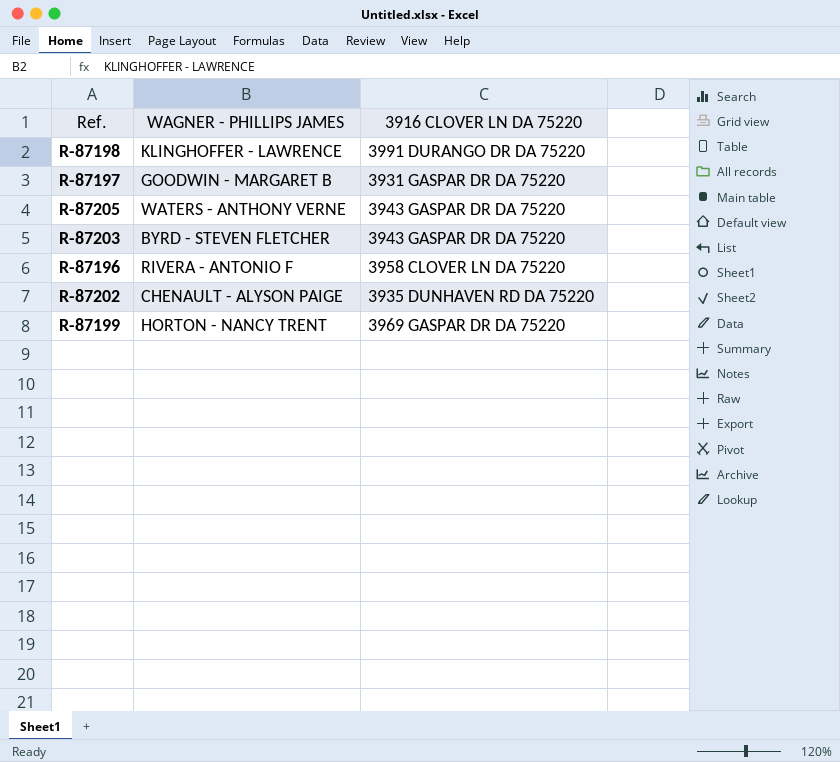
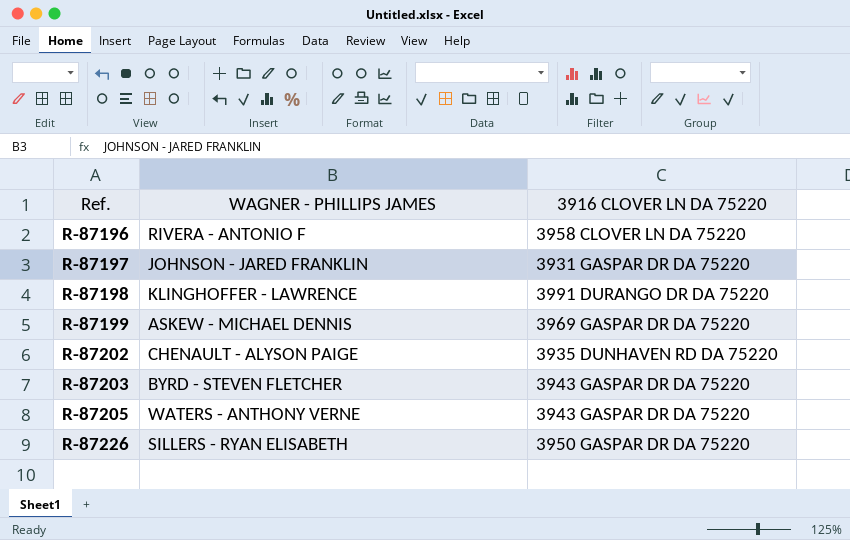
row order: none -> Ref. ascending
R-87197 | WAGNER - PHILLIPS JAMES: GOODWIN - MARGARET B -> JOHNSON - JARED FRANKLIN
R-87199 | WAGNER - PHILLIPS JAMES: HORTON - NANCY TRENT -> ASKEW - MICHAEL DENNIS
row R-87226: none -> SILLERS - RYAN ELISABETH | 3950 GASPAR DR DA 75220

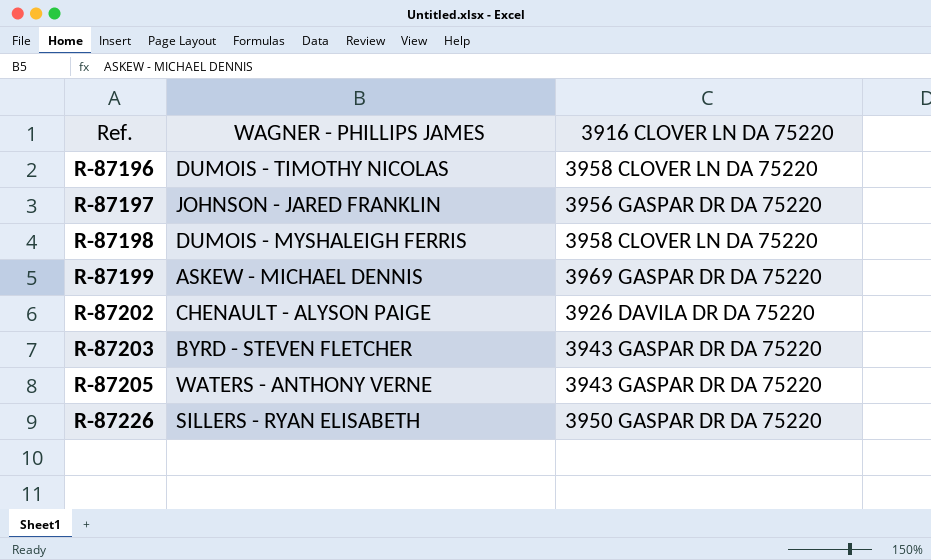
R-87196 | WAGNER - PHILLIPS JAMES: RIVERA - ANTONIO F -> DUMOIS - TIMOTHY NICOLAS
R-87197 | 3916 CLOVER LN DA 75220: 3931 GASPAR DR DA 75220 -> 3956 GASPAR DR DA 75220
R-87198 | WAGNER - PHILLIPS JAMES: KLINGHOFFER - LAWRENCE -> DUMOIS - MYSHALEIGH FERRIS
R-87198 | 3916 CLOVER LN DA 75220: 3991 DURANGO DR DA 75220 -> 3958 CLOVER LN DA 75220
R-87202 | 3916 CLOVER LN DA 75220: 3935 DUNHAVEN RD DA 75220 -> 3926 DAVILA DR DA 75220

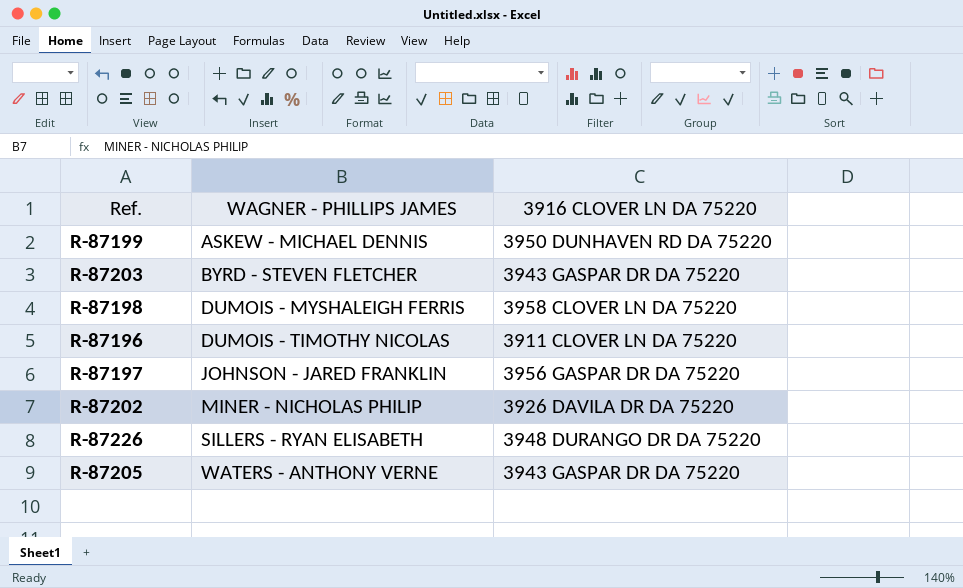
row order: Ref. ascending -> WAGNER - PHILLIPS JAMES ascending
R-87199 | 3916 CLOVER LN DA 75220: 3969 GASPAR DR DA 75220 -> 3950 DUNHAVEN RD DA 75220
R-87196 | 3916 CLOVER LN DA 75220: 3958 CLOVER LN DA 75220 -> 3911 CLOVER LN DA 75220
R-87202 | WAGNER - PHILLIPS JAMES: CHENAULT - ALYSON PAIGE -> MINER - NICHOLAS PHILIP
R-87226 | 3916 CLOVER LN DA 75220: 3950 GASPAR DR DA 75220 -> 3948 DURANGO DR DA 75220

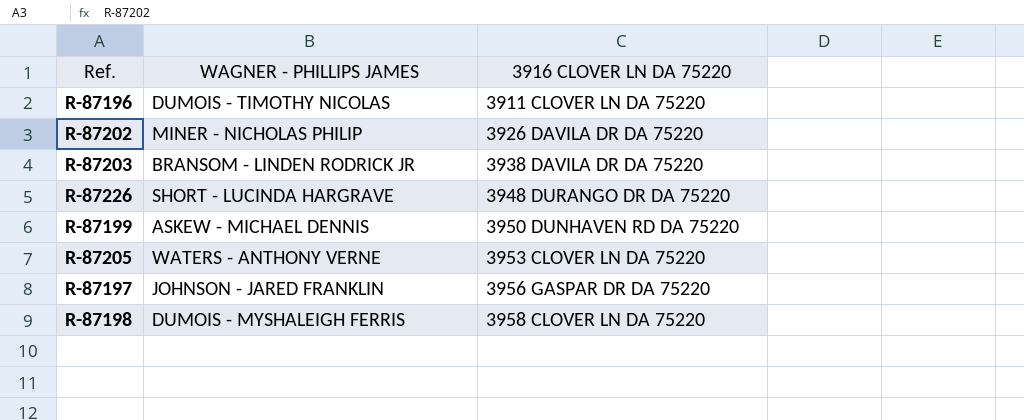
row order: WAGNER - PHILLIPS JAMES ascending -> 3916 CLOVER LN DA 75220 ascending
R-87203 | WAGNER - PHILLIPS JAMES: BYRD - STEVEN FLETCHER -> BRANSOM - LINDEN RODRICK JR
R-87203 | 3916 CLOVER LN DA 75220: 3943 GASPAR DR DA 75220 -> 3938 DAVILA DR DA 75220
R-87226 | WAGNER - PHILLIPS JAMES: SILLERS - RYAN ELISABETH -> SHORT - LUCINDA HARGRAVE
R-87205 | 3916 CLOVER LN DA 75220: 3943 GASPAR DR DA 75220 -> 3953 CLOVER LN DA 75220

